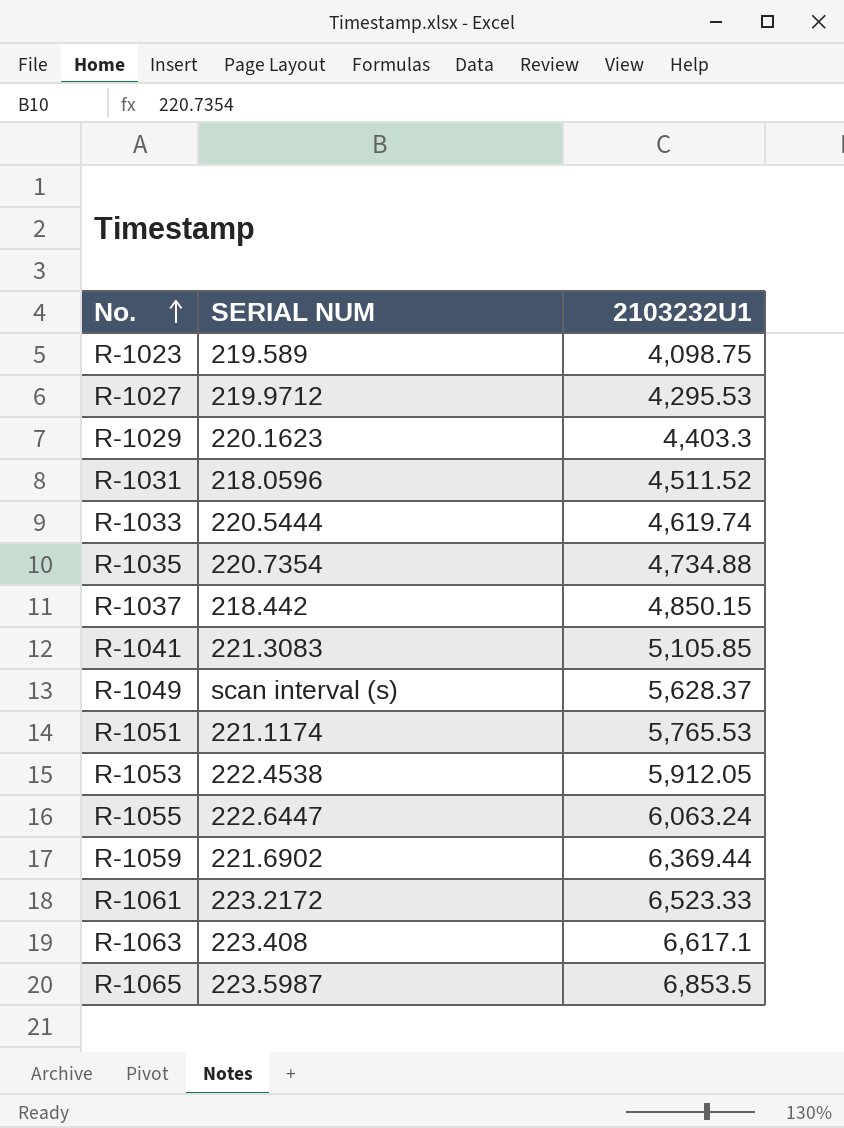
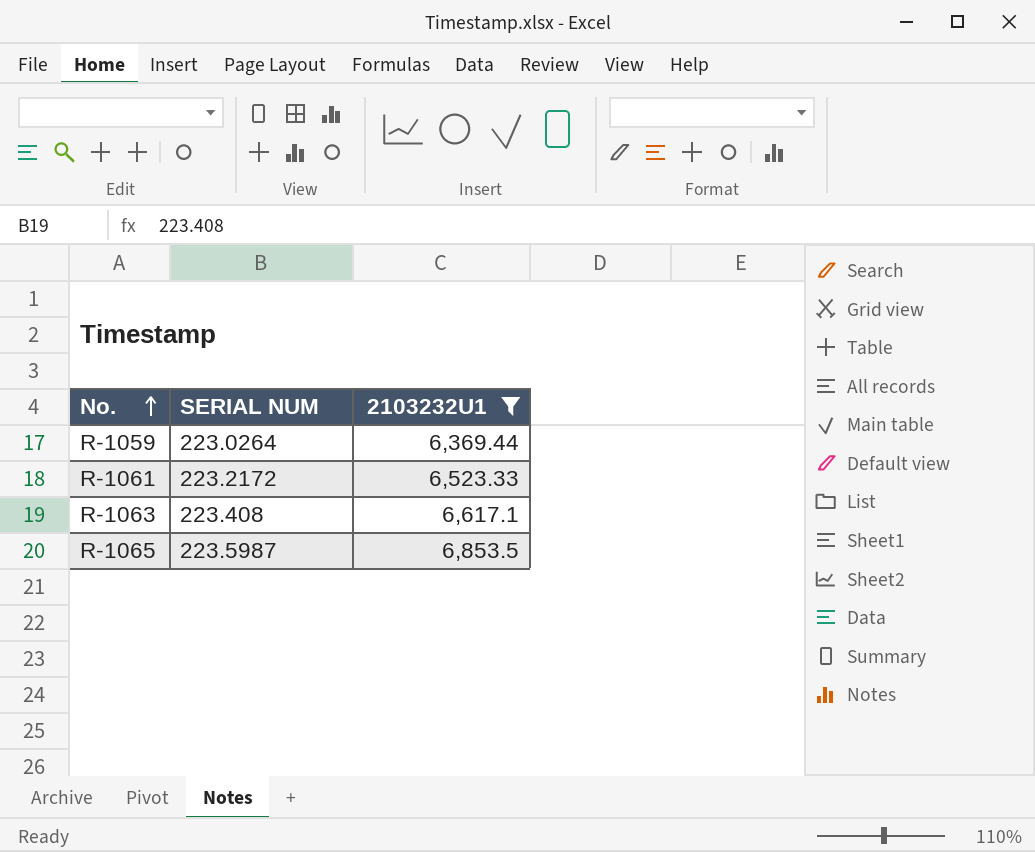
filter: none -> 2103232U1 >= 6,369.44
R-1059 | SERIAL NUM: 221.6902 -> 223.0264

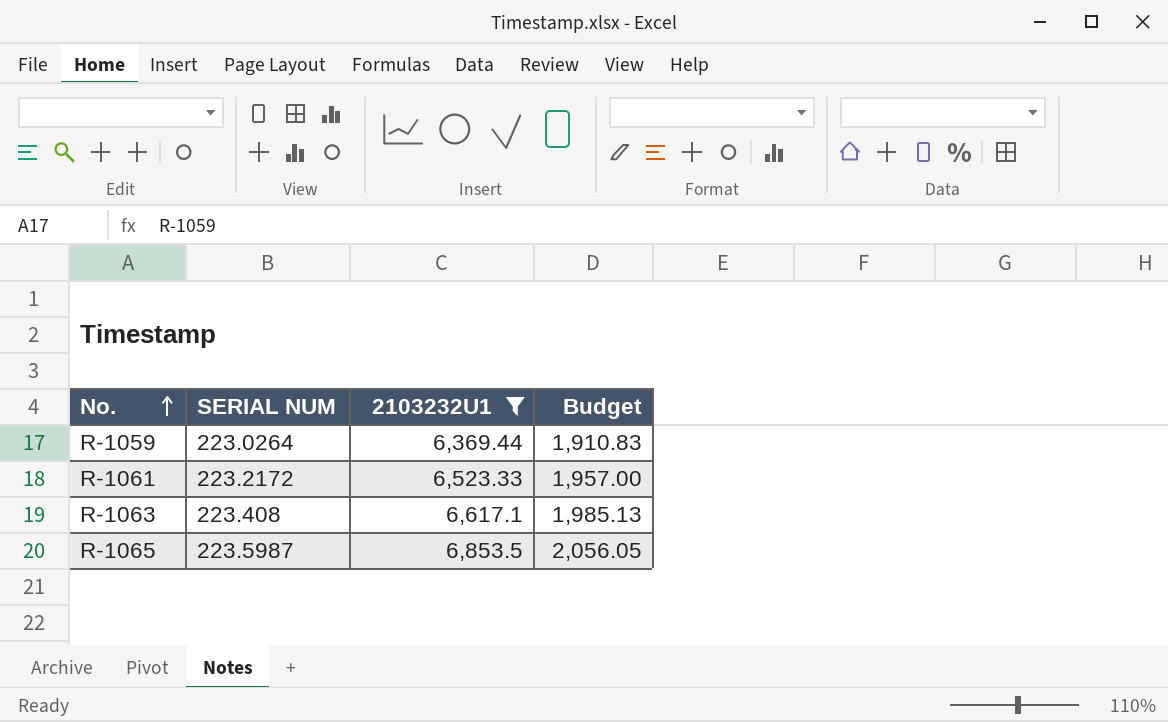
column Budget | formula: none -> [2103232U1] * 0.3

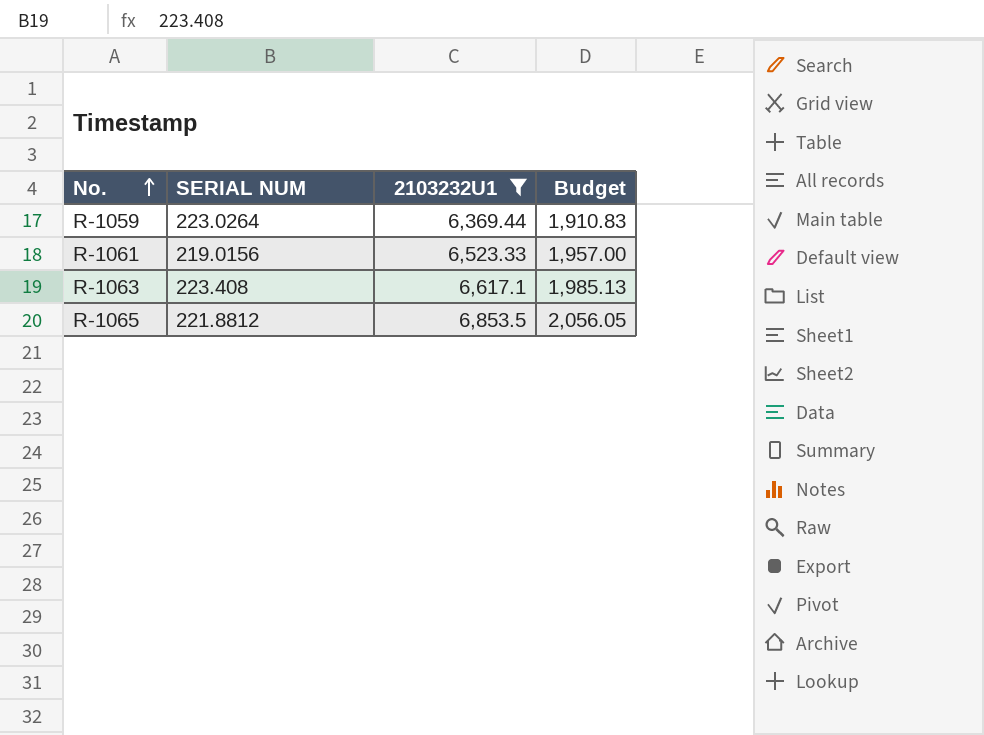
R-1061 | SERIAL NUM: 223.2172 -> 219.0156
R-1065 | SERIAL NUM: 223.5987 -> 221.8812

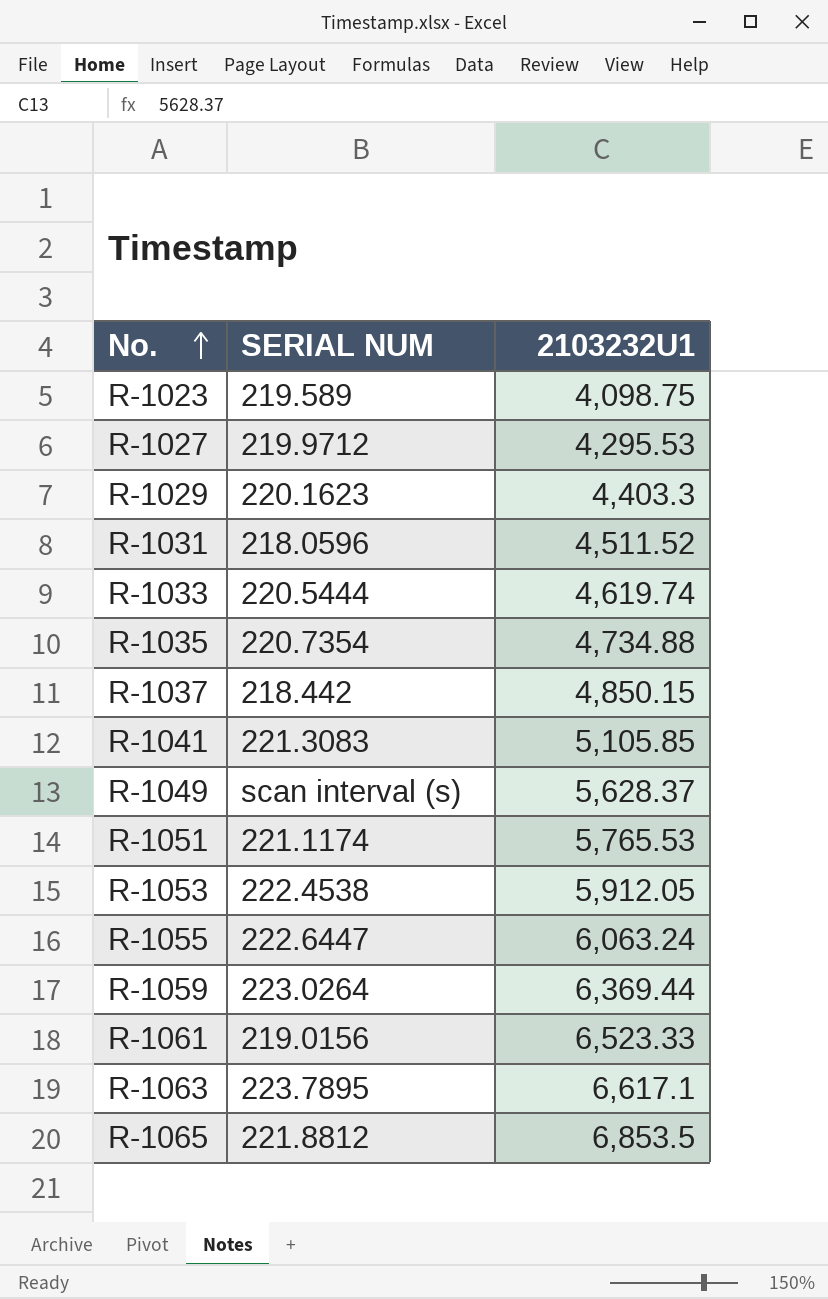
filter: 2103232U1 >= 6,369.44 -> none
column Budget | formula: [2103232U1] * 0.3 -> none
R-1063 | SERIAL NUM: 223.408 -> 223.7895

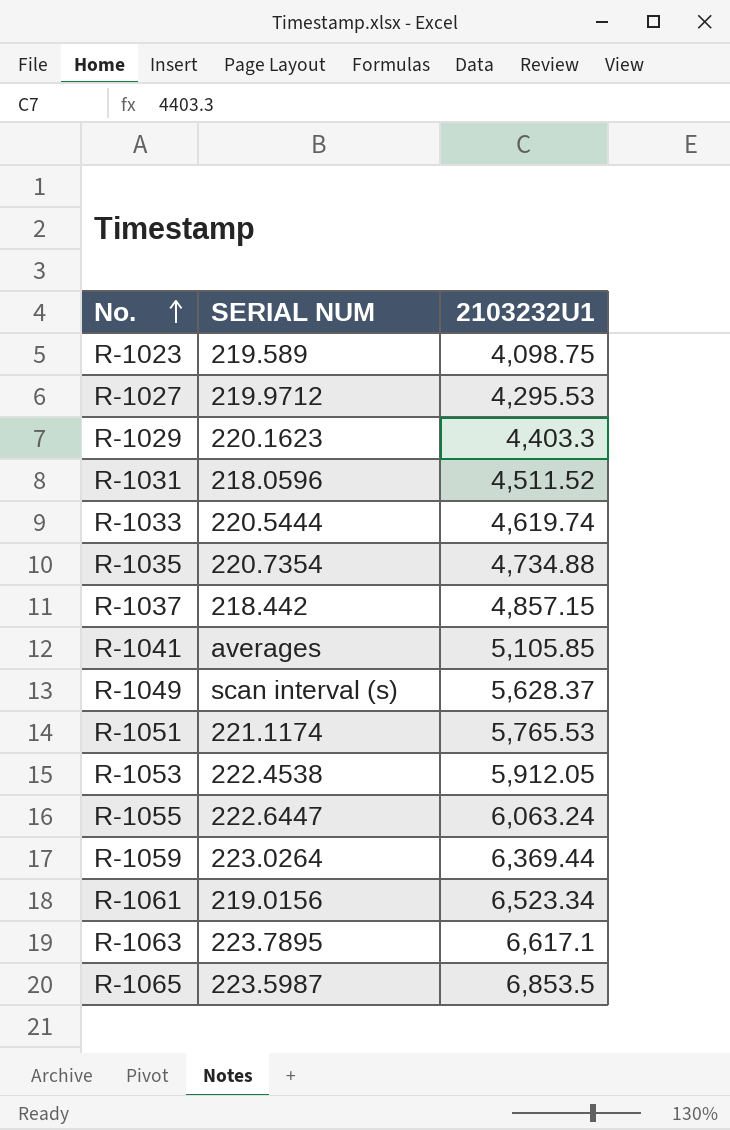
R-1037 | 2103232U1: 4,850.15 -> 4,857.15
R-1041 | SERIAL NUM: 221.3083 -> averages
R-1061 | 2103232U1: 6,523.33 -> 6,523.34
R-1065 | SERIAL NUM: 221.8812 -> 223.5987

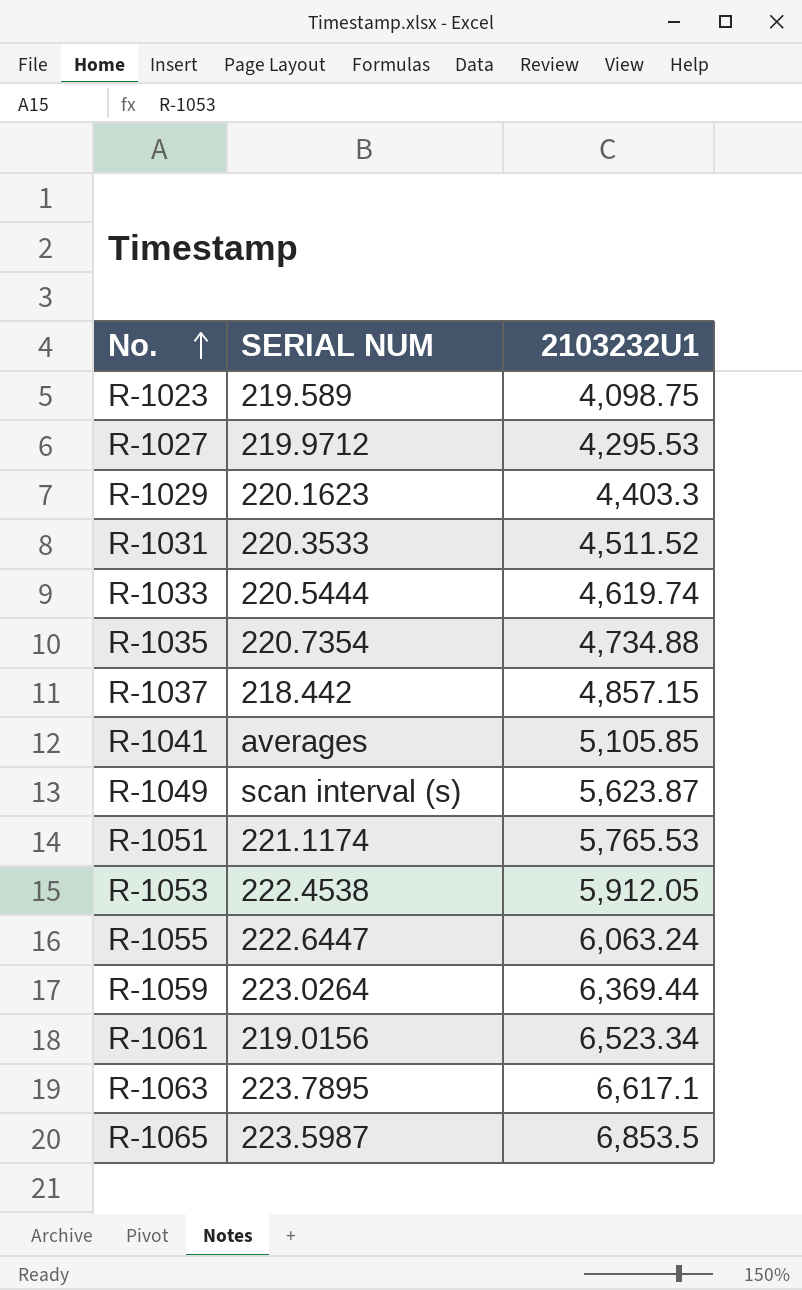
R-1031 | SERIAL NUM: 218.0596 -> 220.3533
R-1049 | 2103232U1: 5,628.37 -> 5,623.87

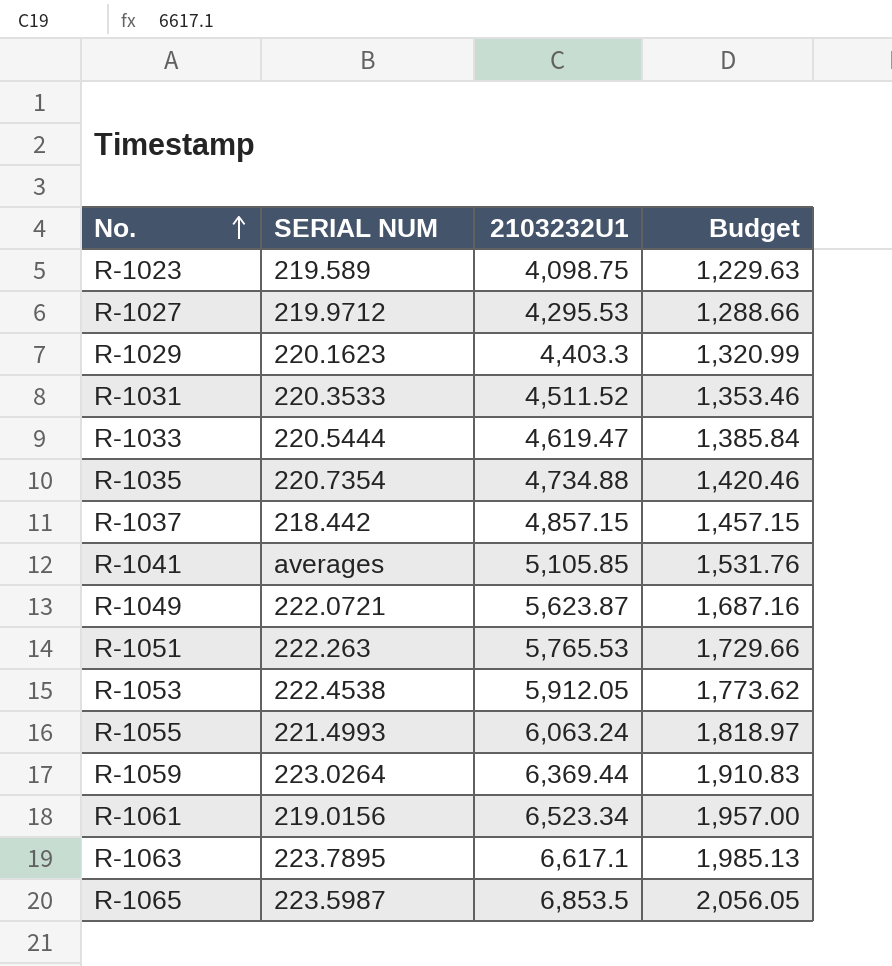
column Budget | formula: none -> [2103232U1] * 0.3
R-1033 | 2103232U1: 4,619.74 -> 4,619.47
R-1049 | SERIAL NUM: scan interval (s) -> 222.0721
R-1051 | SERIAL NUM: 221.1174 -> 222.263
R-1055 | SERIAL NUM: 222.6447 -> 221.4993

